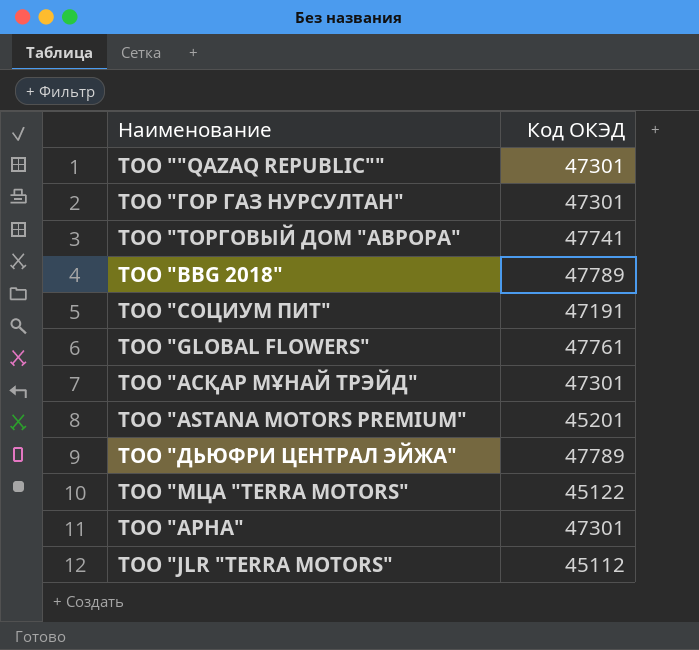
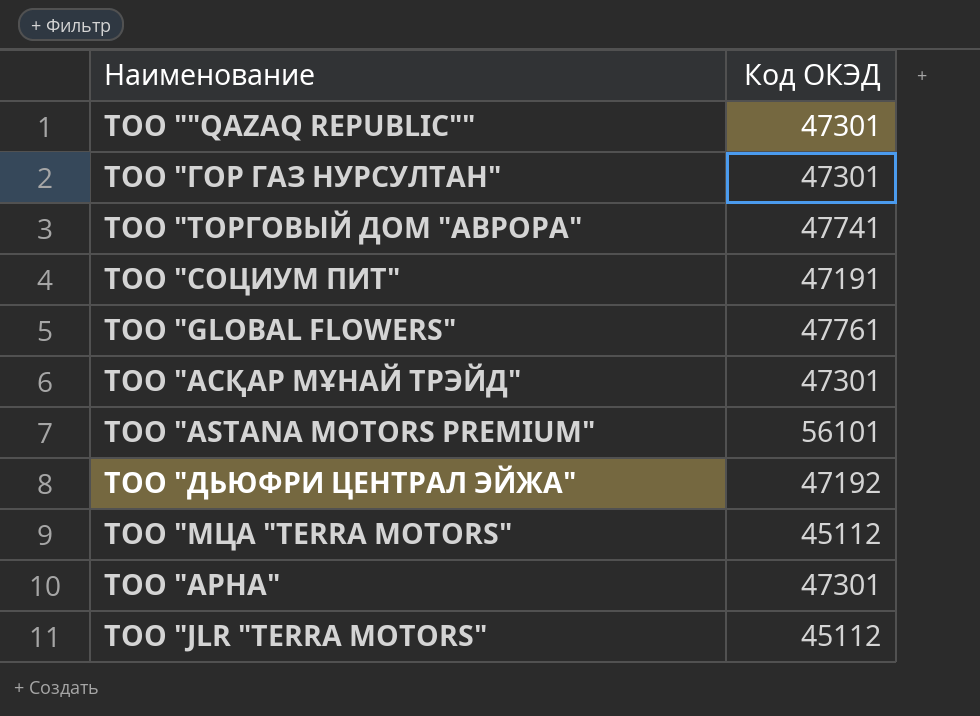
row ТОО "BBG 2018": 47789 -> none
ТОО "ASTANA MOTORS PREMIUM" | Код ОКЭД: 45201 -> 56101
ТОО "ДЬЮФРИ ЦЕНТРАЛ ЭЙЖА" | Код ОКЭД: 47789 -> 47192
ТОО "МЦА "TERRA MOTORS" | Код ОКЭД: 45122 -> 45112

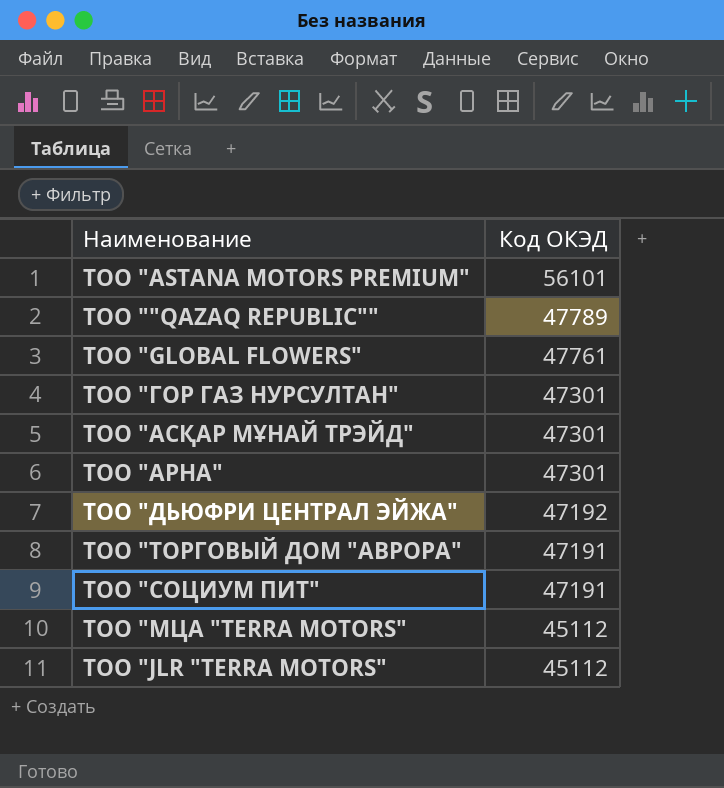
row order: none -> Код ОКЭД descending
ТОО ""QAZAQ REPUBLIC"" | Код ОКЭД: 47301 -> 47789
ТОО "ТОРГОВЫЙ ДОМ "АВРОРА" | Код ОКЭД: 47741 -> 47191

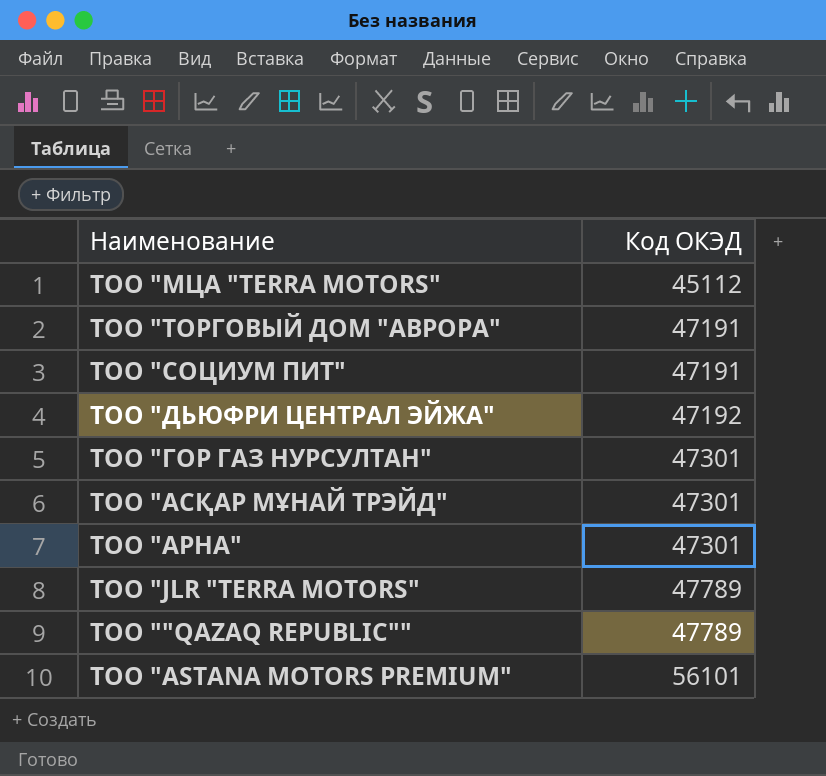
row order: Код ОКЭД descending -> Код ОКЭД ascending
row ТОО "GLOBAL FLOWERS": 47761 -> none
ТОО "JLR "TERRA MOTORS" | Код ОКЭД: 45112 -> 47789

